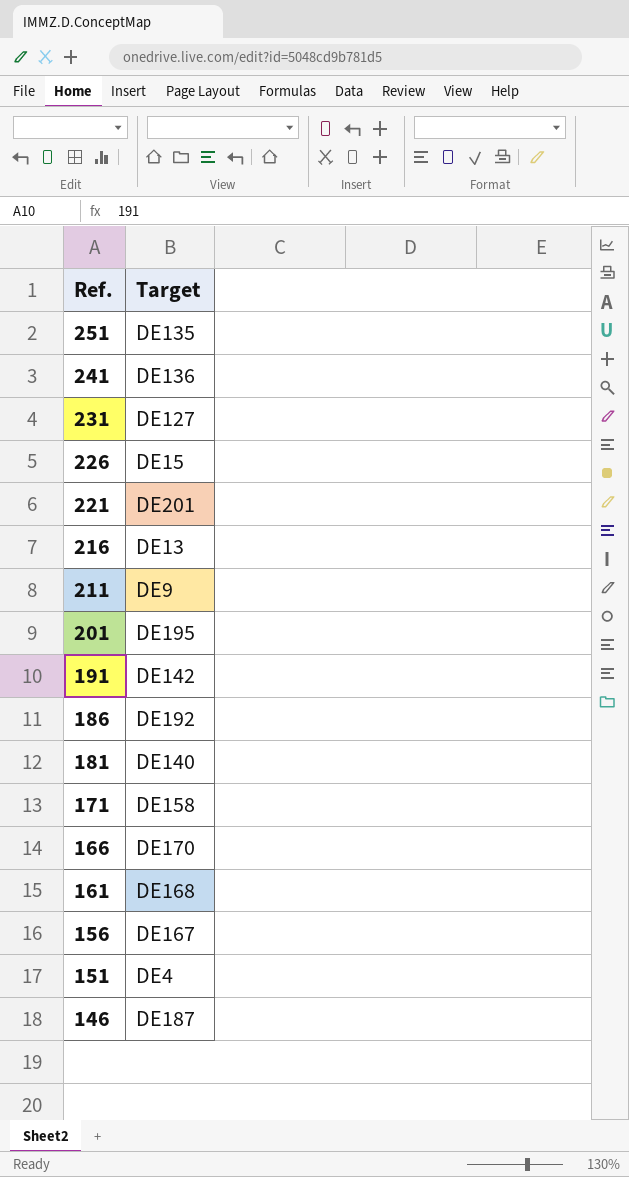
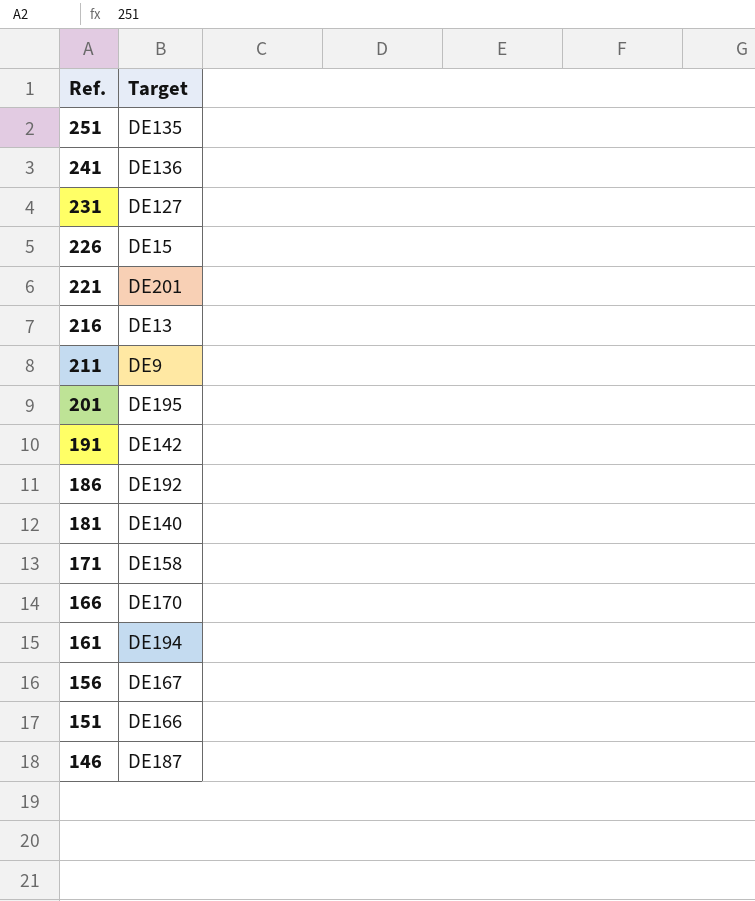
161 | Target: DE168 -> DE194
151 | Target: DE4 -> DE166

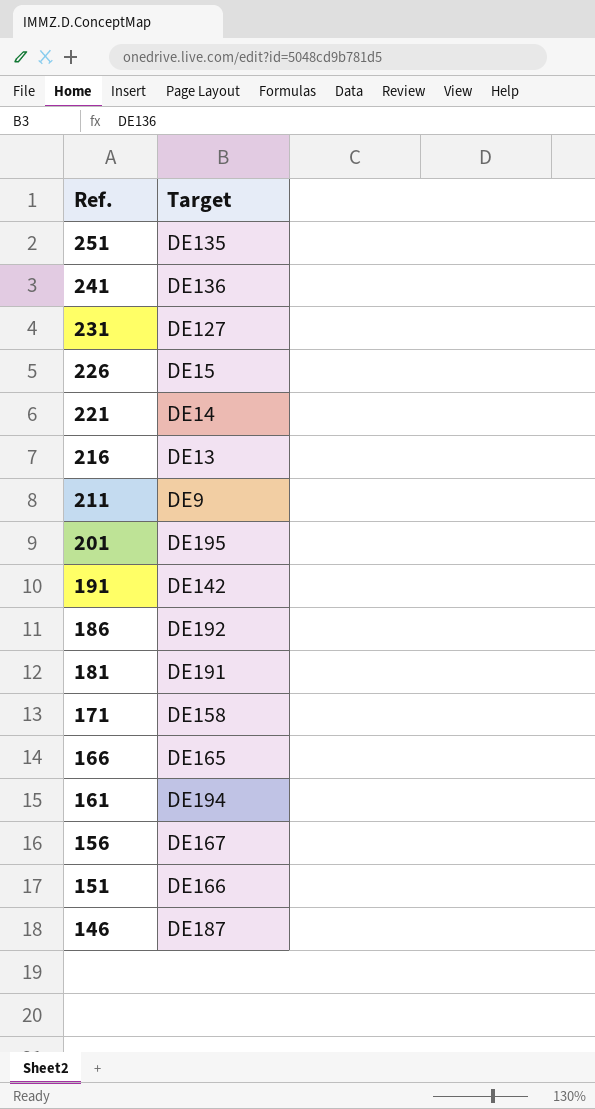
221 | Target: DE201 -> DE14
181 | Target: DE140 -> DE191
166 | Target: DE170 -> DE165

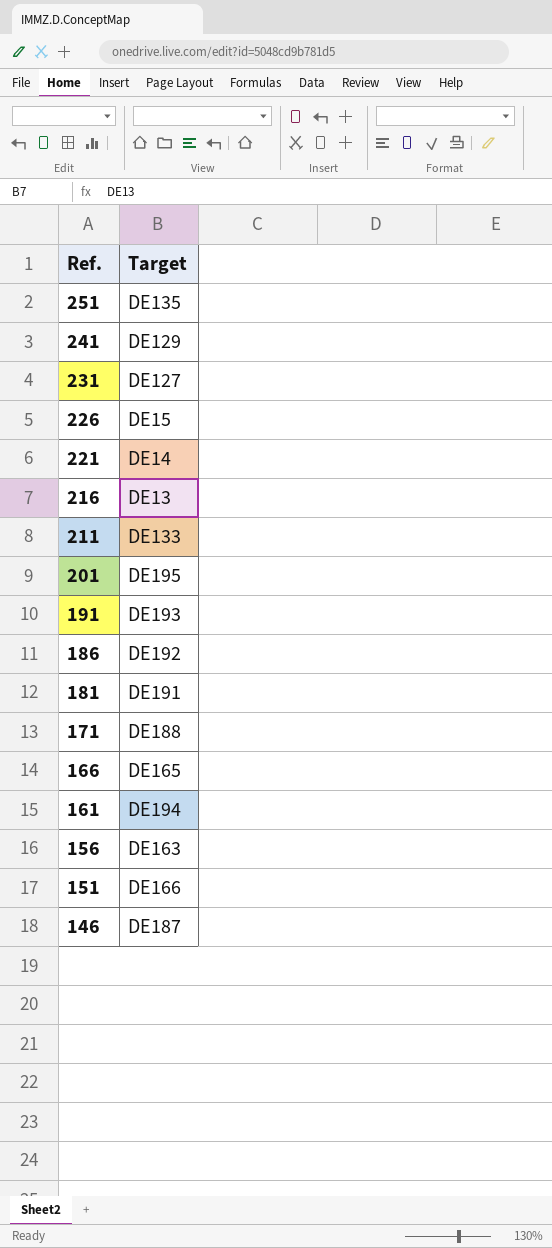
241 | Target: DE136 -> DE129
211 | Target: DE9 -> DE133
191 | Target: DE142 -> DE193
171 | Target: DE158 -> DE188
156 | Target: DE167 -> DE163

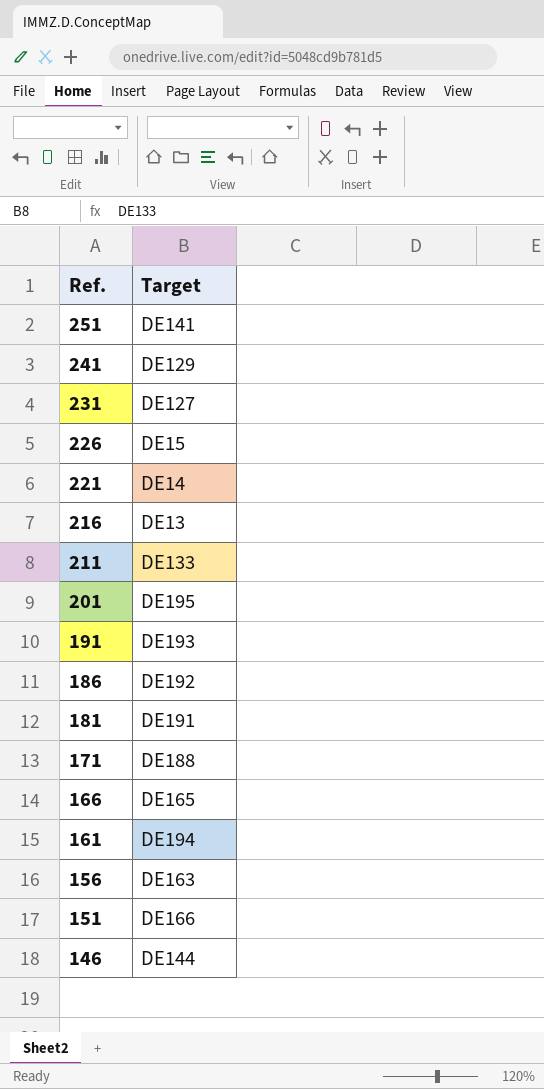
251 | Target: DE135 -> DE141
146 | Target: DE187 -> DE144

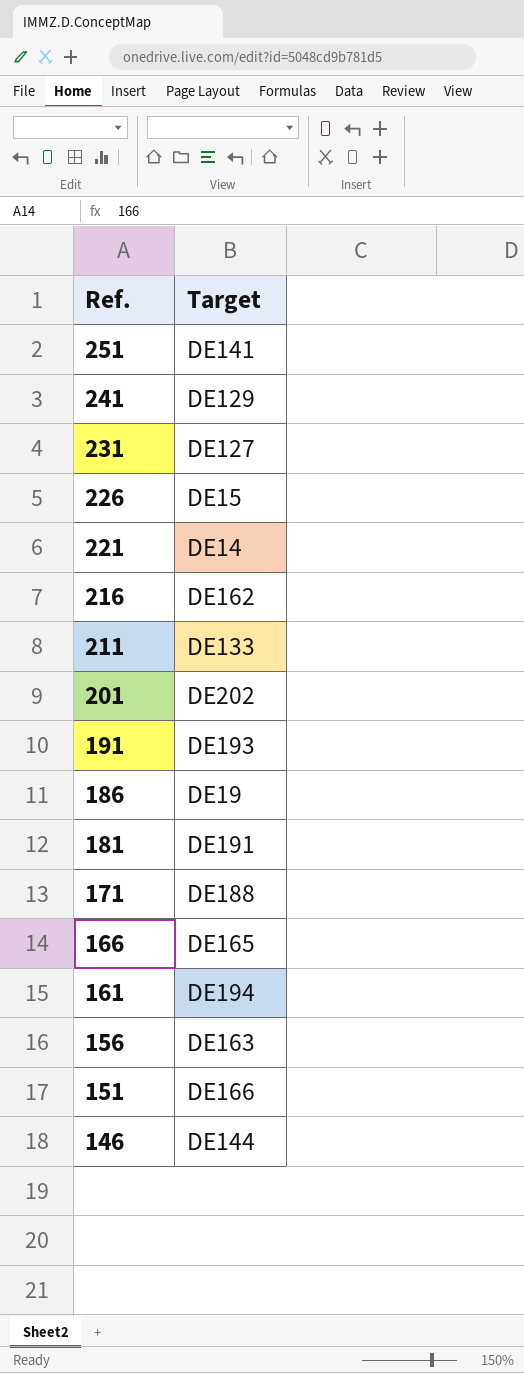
216 | Target: DE13 -> DE162
201 | Target: DE195 -> DE202
186 | Target: DE192 -> DE19

